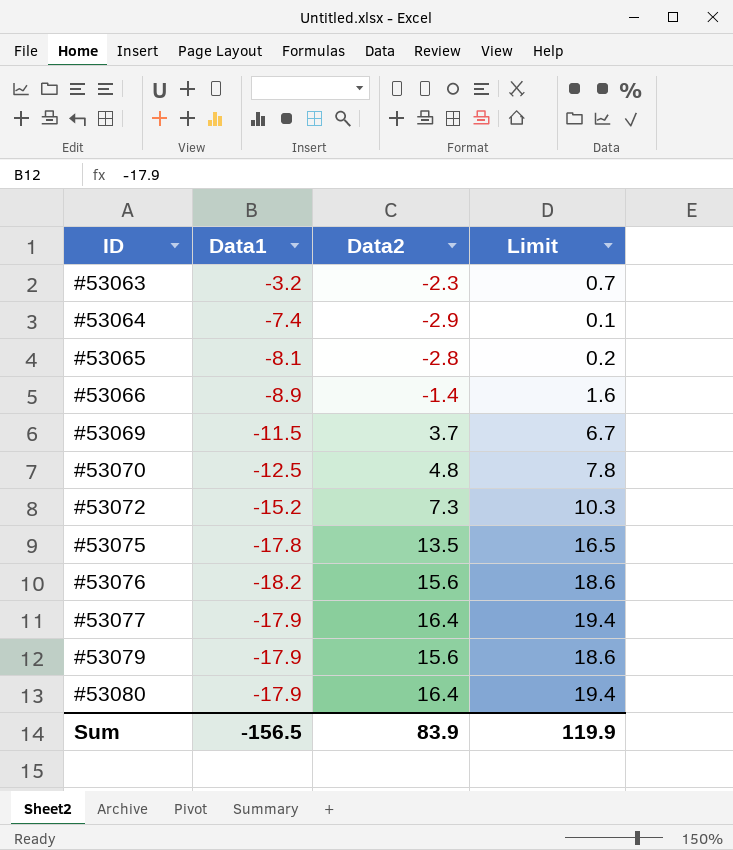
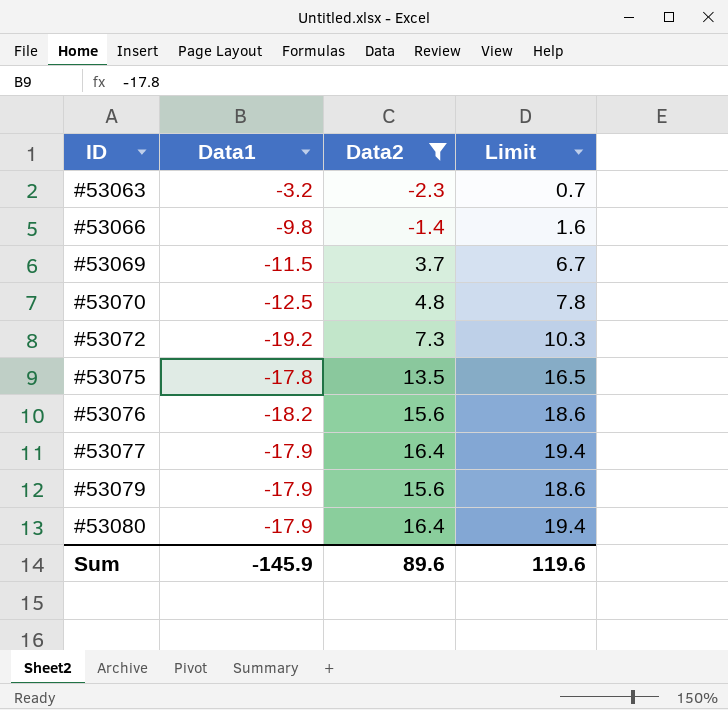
filter: none -> Data2 >= -2.3
#53066 | Data1: -8.9 -> -9.8
#53072 | Data1: -15.2 -> -19.2
Sum | Data1: -156.5 -> -145.9
Sum | Data2: 83.9 -> 89.6
Sum | Limit: 119.9 -> 119.6

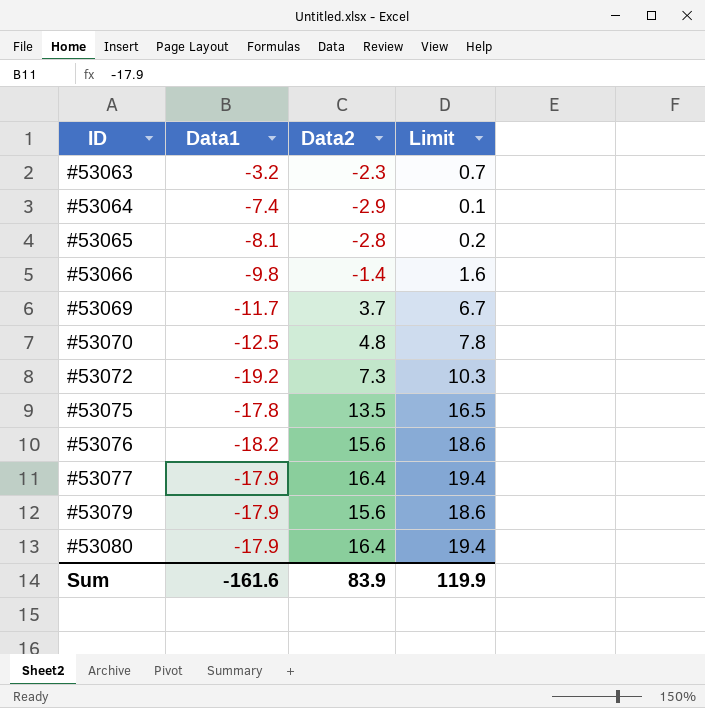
filter: Data2 >= -2.3 -> none
#53069 | Data1: -11.5 -> -11.7
Sum | Data1: -145.9 -> -161.6
Sum | Data2: 89.6 -> 83.9
Sum | Limit: 119.6 -> 119.9

